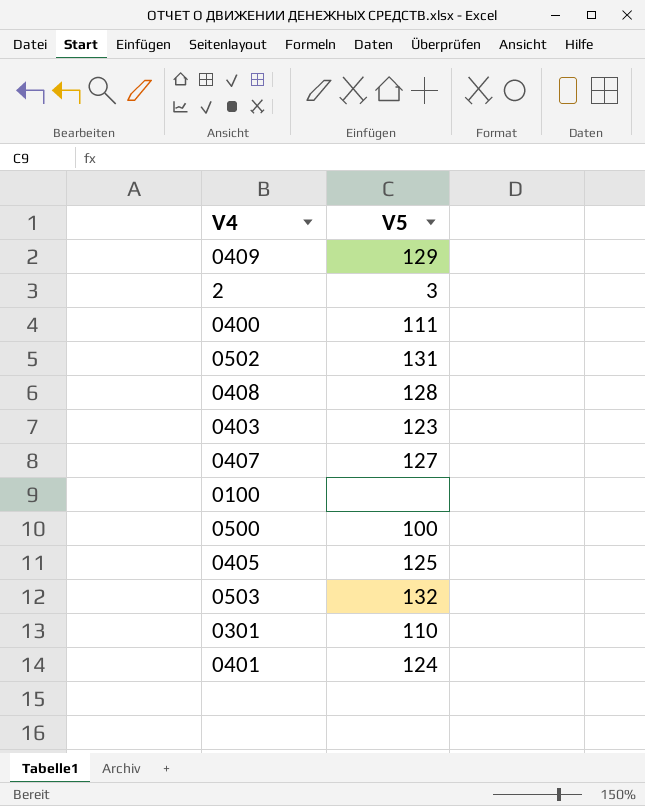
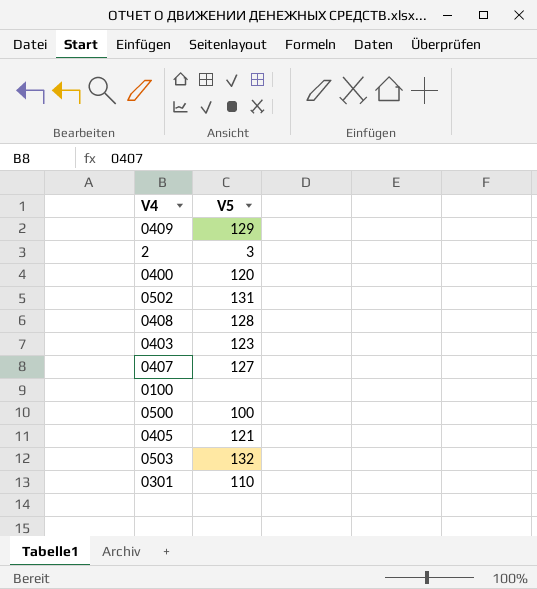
row 0401: 124 -> none
0400 | V5: 111 -> 120
0405 | V5: 125 -> 121

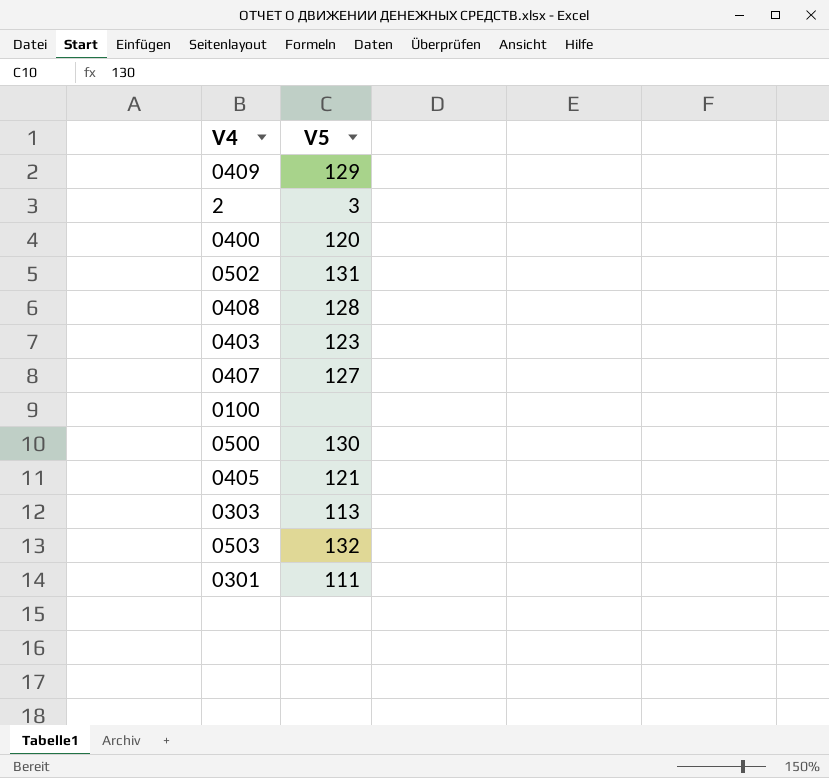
0500 | V5: 100 -> 130
row 0303: none -> 113
0301 | V5: 110 -> 111

